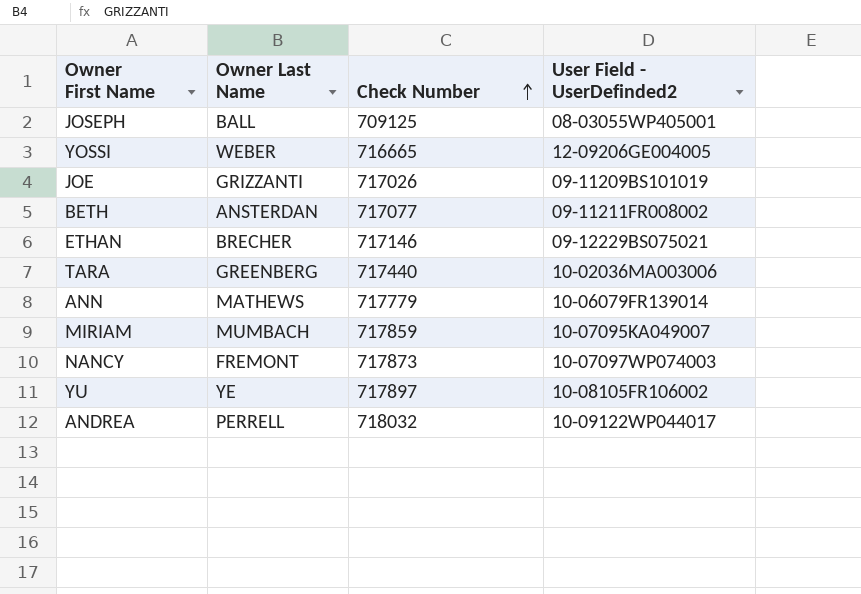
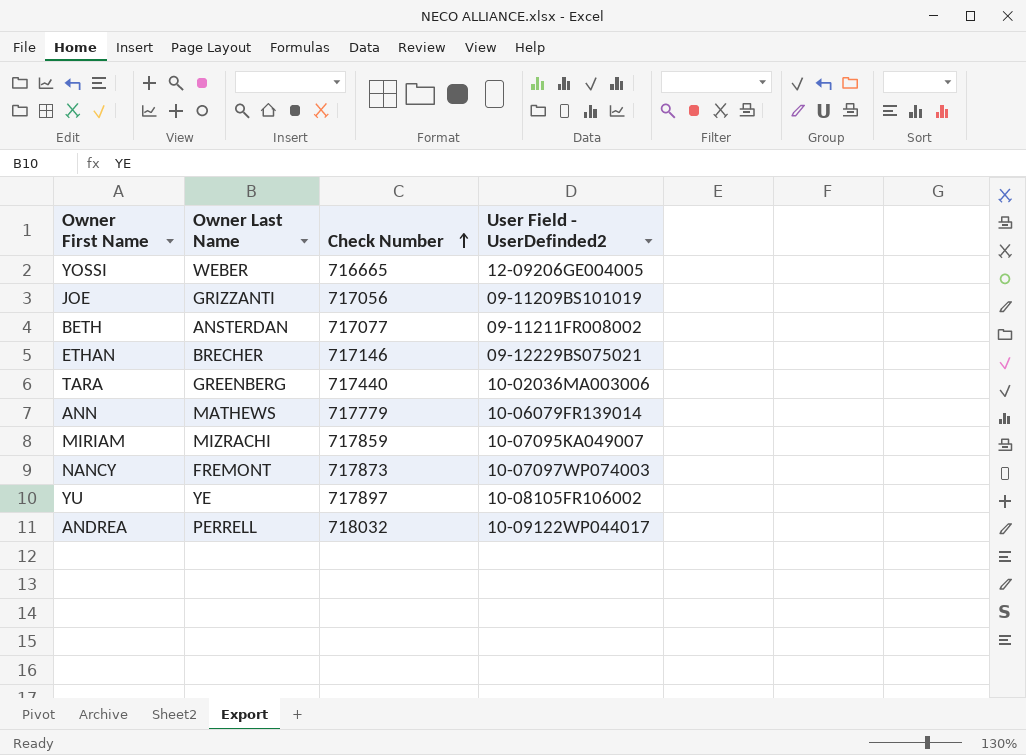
row JOSEPH: BALL | 709125 | 08-03055WP405001 -> none
JOE | Check Number: 717026 -> 717056
MIRIAM | Owner Last Name: MUMBACH -> MIZRACHI

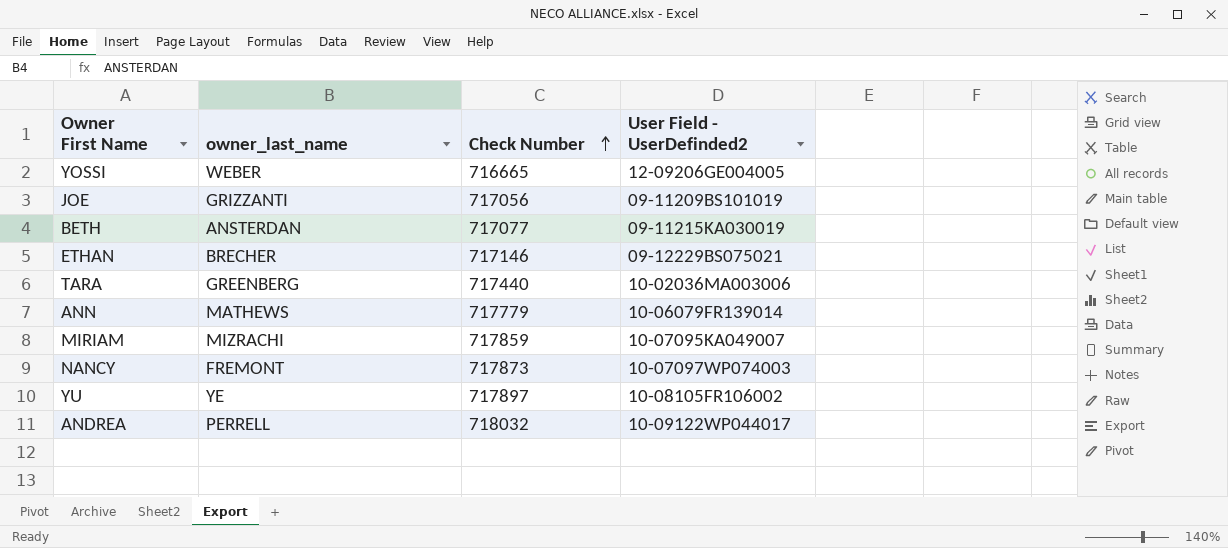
column name: Owner Last Name -> owner_last_name
BETH | User Field - UserDefinded2: 09-11211FR008002 -> 09-11215KA030019

